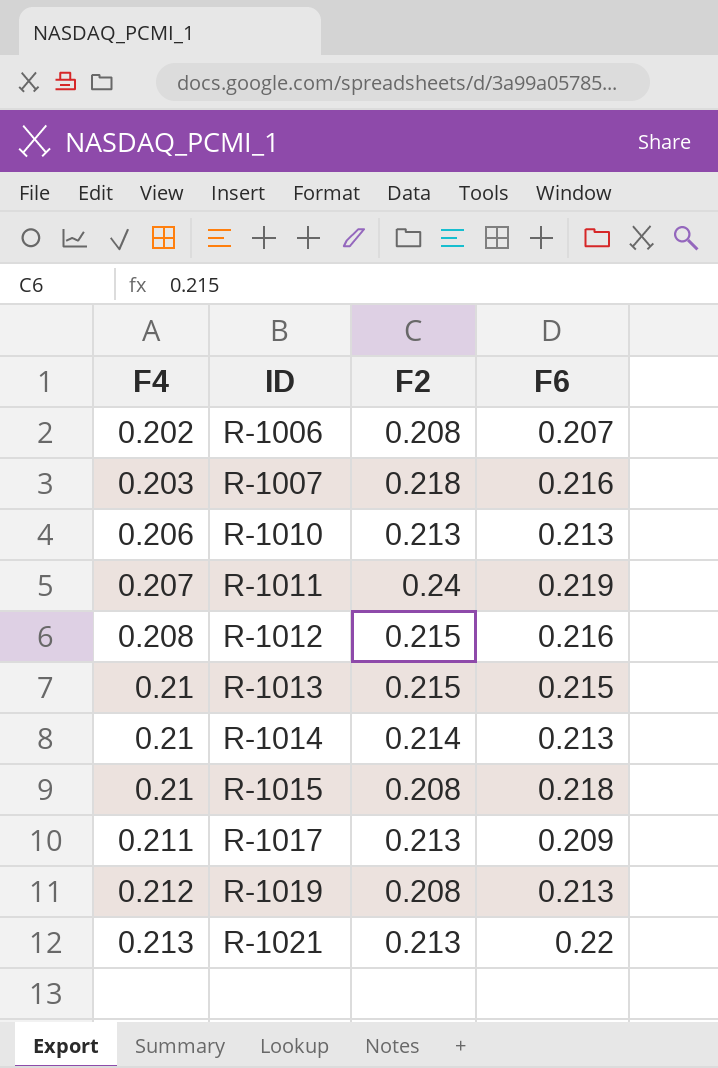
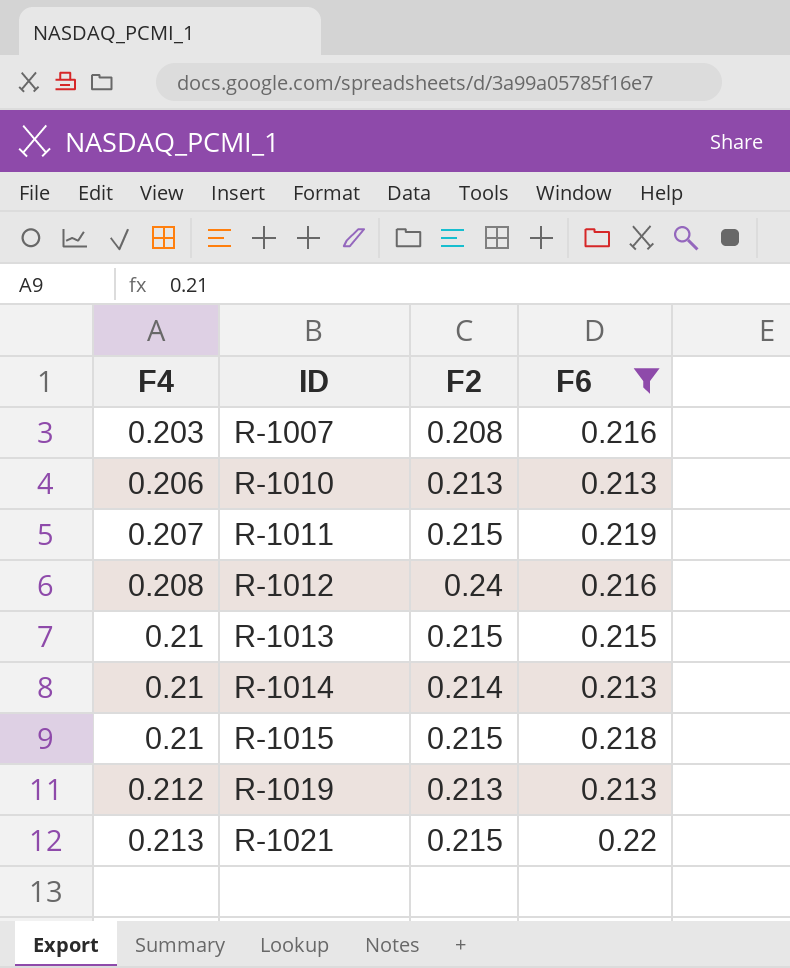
filter: none -> F6 >= 0.213
R-1007 | F2: 0.218 -> 0.208
R-1011 | F2: 0.24 -> 0.215
R-1012 | F2: 0.215 -> 0.24
R-1015 | F2: 0.208 -> 0.215
R-1019 | F2: 0.208 -> 0.213
R-1021 | F2: 0.213 -> 0.215

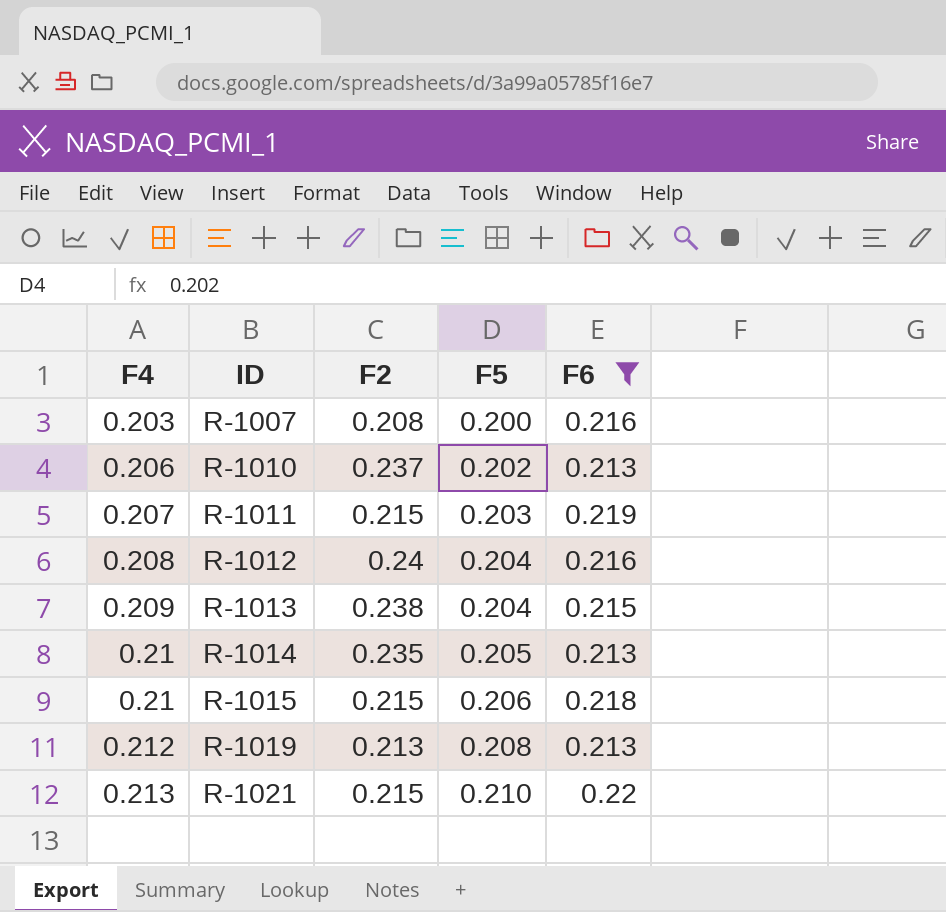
column F5 | position: none -> 4
R-1010 | F2: 0.213 -> 0.237
R-1013 | F4: 0.21 -> 0.209
R-1013 | F2: 0.215 -> 0.238
R-1014 | F2: 0.214 -> 0.235

